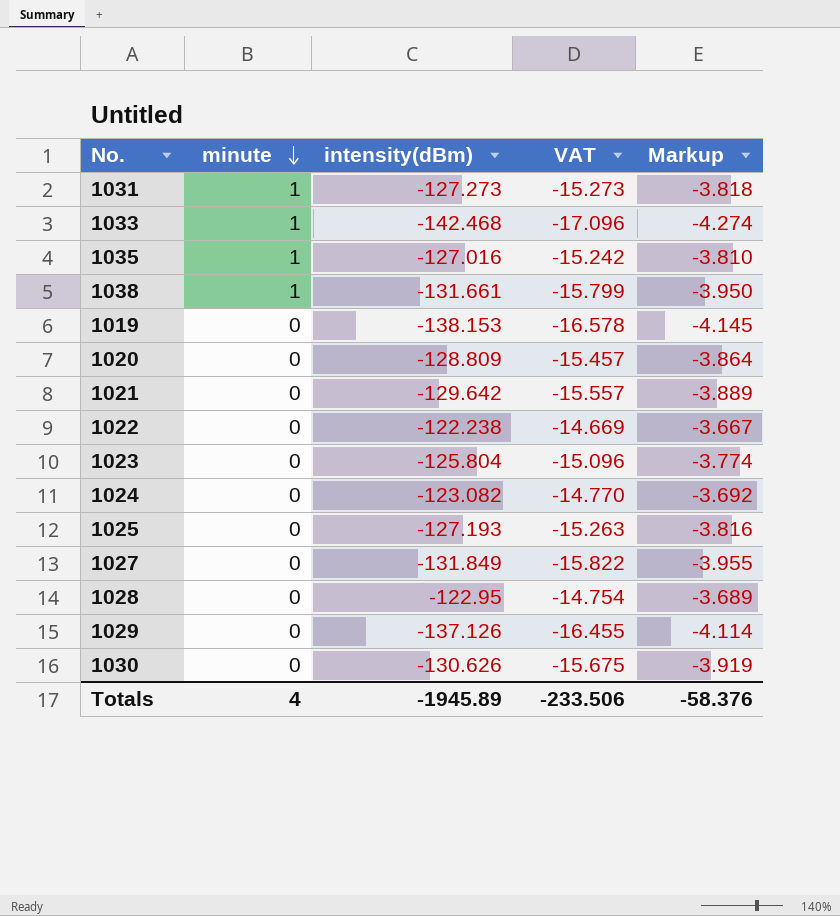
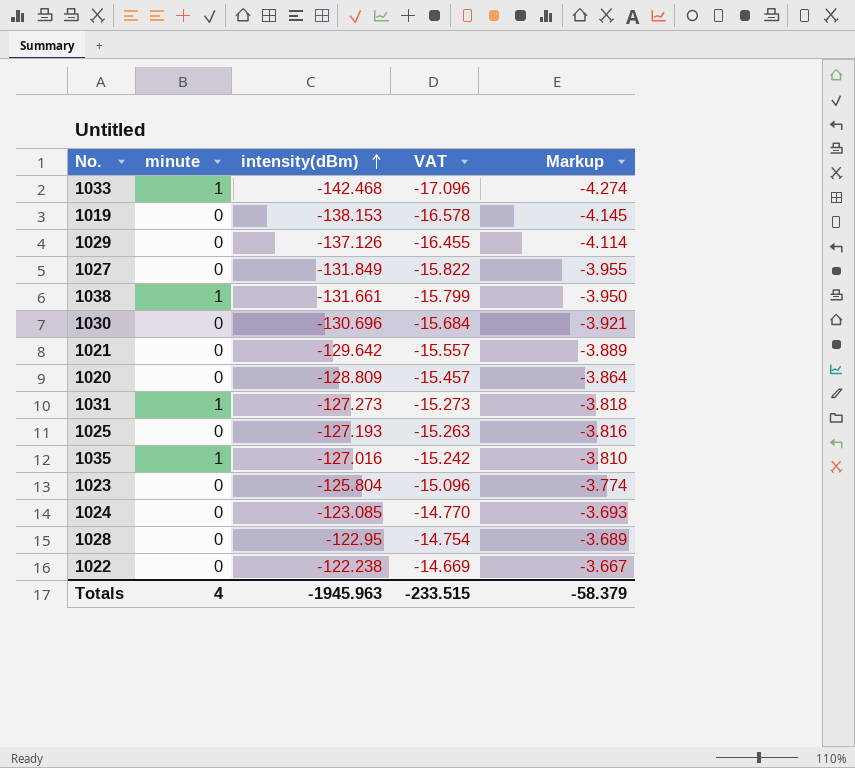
row order: minute descending -> intensity(dBm) ascending
1030 | intensity(dBm): -130.626 -> -130.696
1030 | VAT: -15.675 -> -15.684
1030 | Markup: -3.919 -> -3.921
1024 | intensity(dBm): -123.082 -> -123.085
1024 | Markup: -3.692 -> -3.693
Totals | intensity(dBm): -1945.89 -> -1945.963
Totals | VAT: -233.506 -> -233.515
Totals | Markup: -58.376 -> -58.379

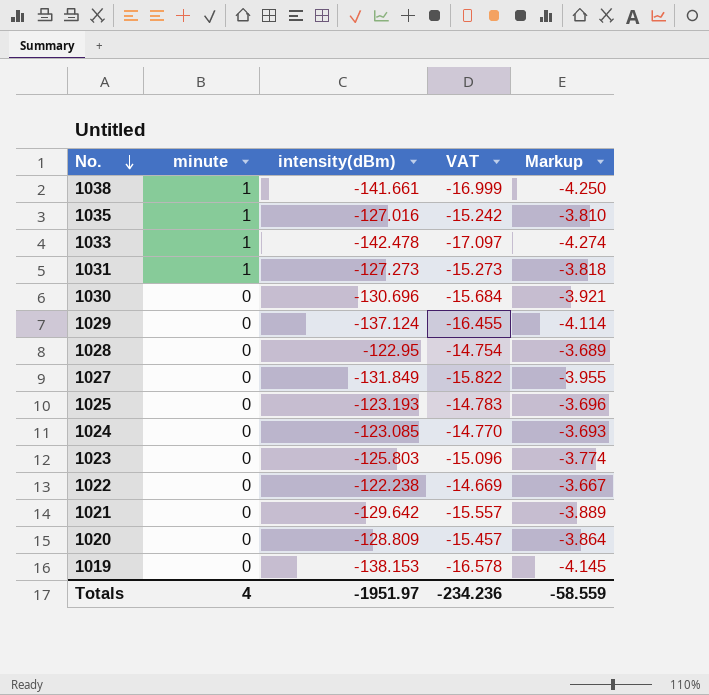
row order: intensity(dBm) ascending -> No. descending
1038 | intensity(dBm): -131.661 -> -141.661
1038 | VAT: -15.799 -> -16.999
1038 | Markup: -3.950 -> -4.250
1033 | intensity(dBm): -142.468 -> -142.478
1033 | VAT: -17.096 -> -17.097
1029 | intensity(dBm): -137.126 -> -137.124
1025 | intensity(dBm): -127.193 -> -123.193
1025 | VAT: -15.263 -> -14.783
1025 | Markup: -3.816 -> -3.696
1023 | intensity(dBm): -125.804 -> -125.803
Totals | intensity(dBm): -1945.963 -> -1951.97
Totals | VAT: -233.515 -> -234.236
Totals | Markup: -58.379 -> -58.559

